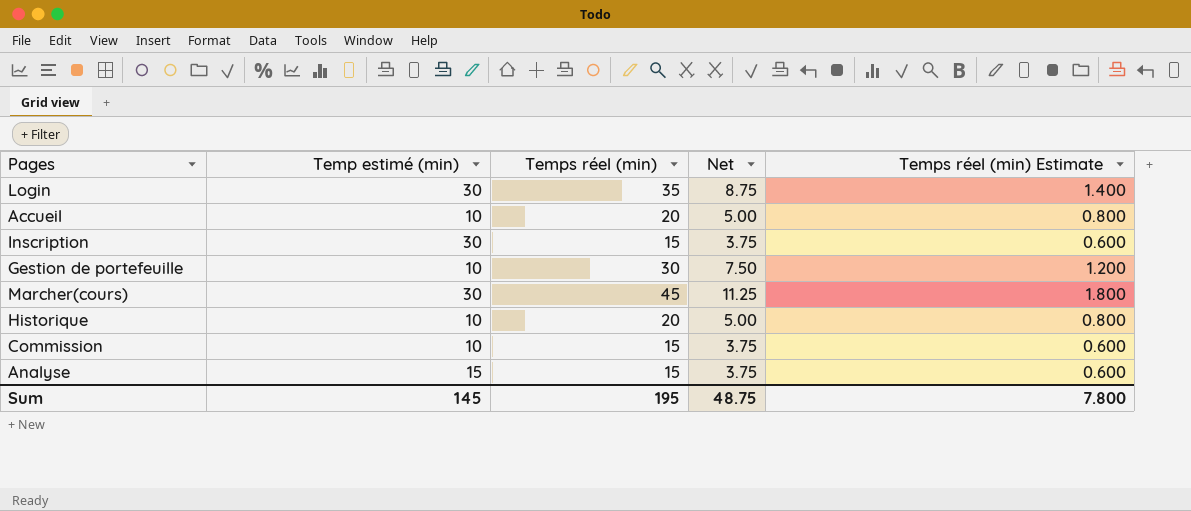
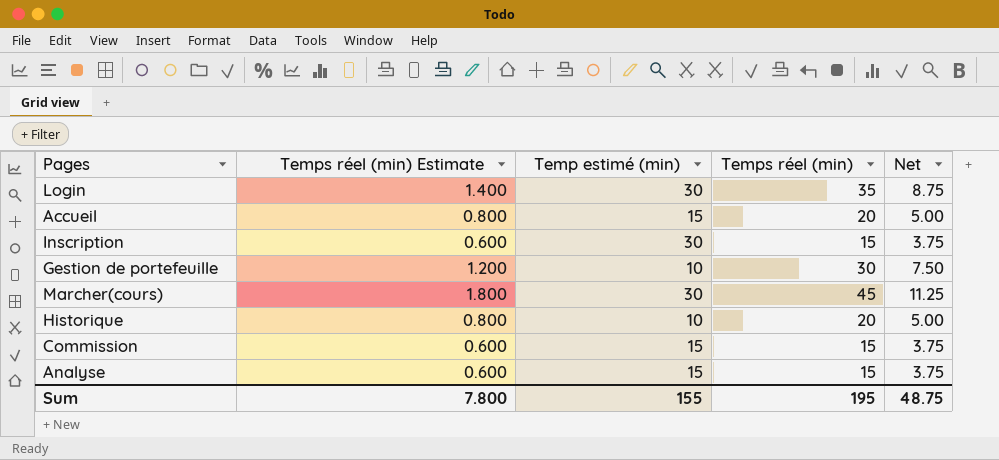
column Temps réel (min) Estimate | position: 5 -> 2
Accueil | Temp estimé (min): 10 -> 15
Commission | Temp estimé (min): 10 -> 15
Sum | Temp estimé (min): 145 -> 155

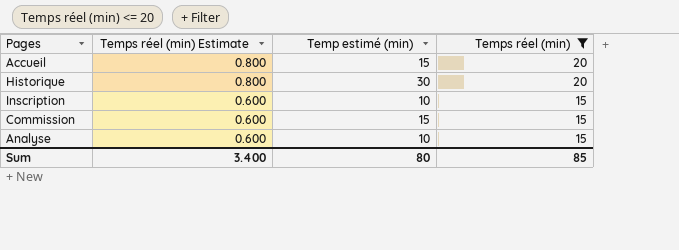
filter: none -> Temps réel (min) <= 20
row order: none -> Temps réel (min) Estimate descending
column Net | formula: [Temps réel (min)] * 0.25 -> none
Historique | Temp estimé (min): 10 -> 30
Inscription | Temp estimé (min): 30 -> 10
Analyse | Temp estimé (min): 15 -> 10
Sum | Temps réel (min) Estimate: 7.800 -> 3.400
Sum | Temp estimé (min): 155 -> 80
Sum | Temps réel (min): 195 -> 85

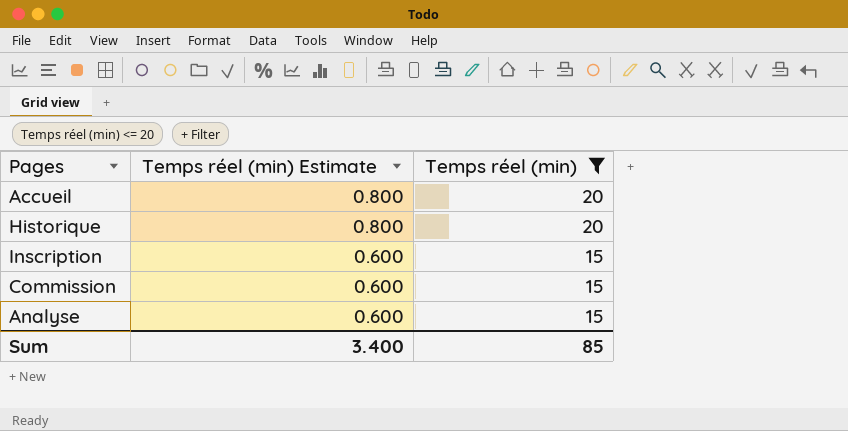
column Temp estimé (min) | position: 3 -> none

